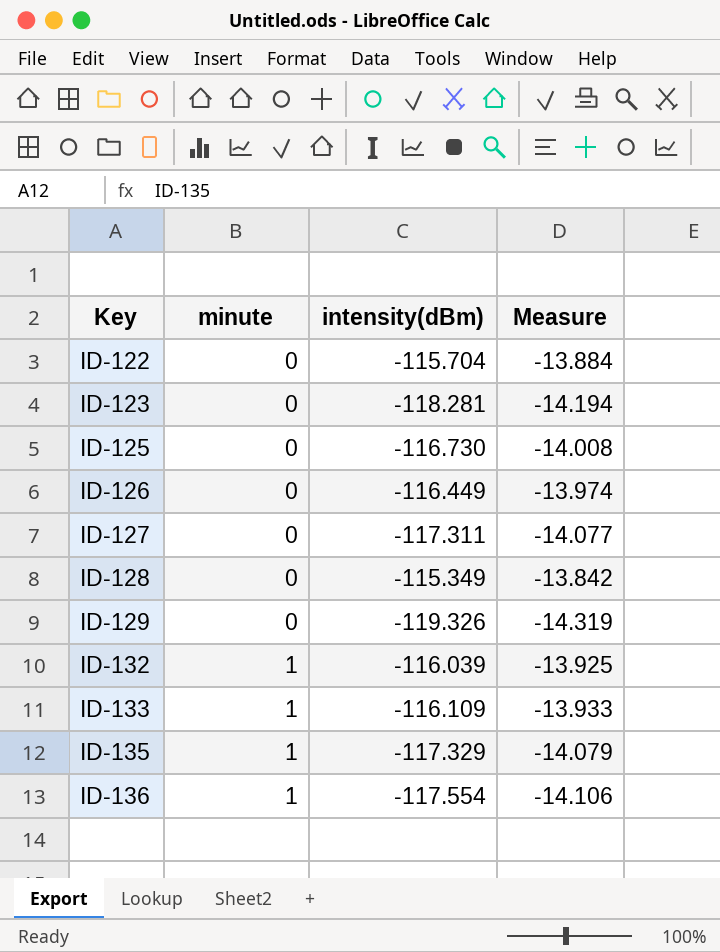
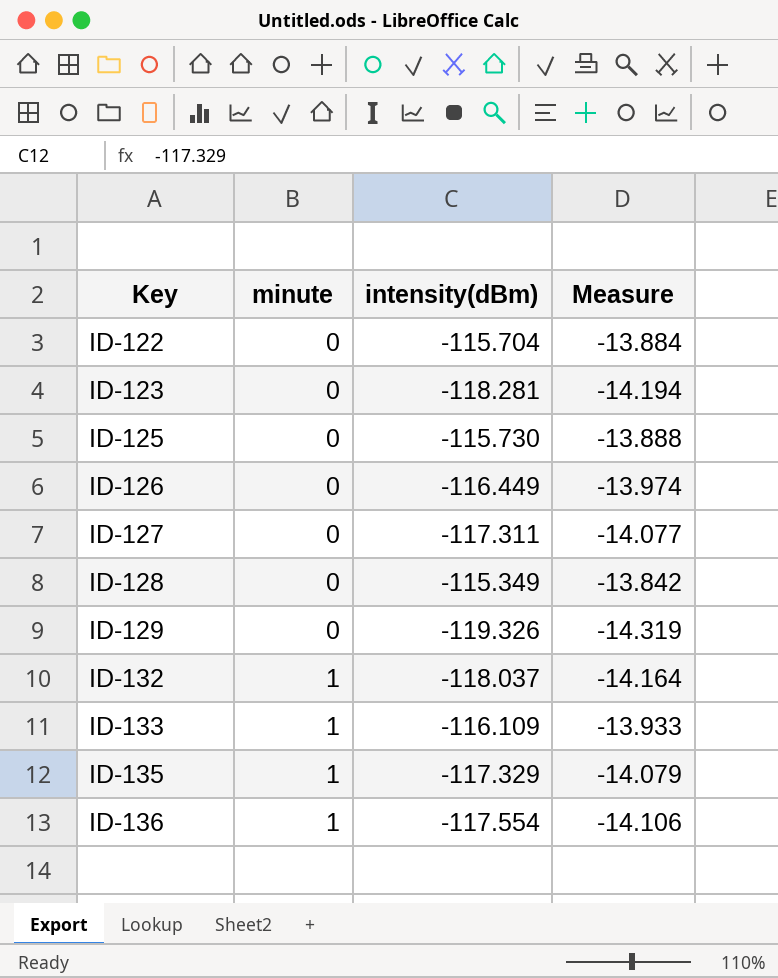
ID-125 | intensity(dBm): -116.730 -> -115.730
ID-125 | Measure: -14.008 -> -13.888
ID-132 | intensity(dBm): -116.039 -> -118.037
ID-132 | Measure: -13.925 -> -14.164

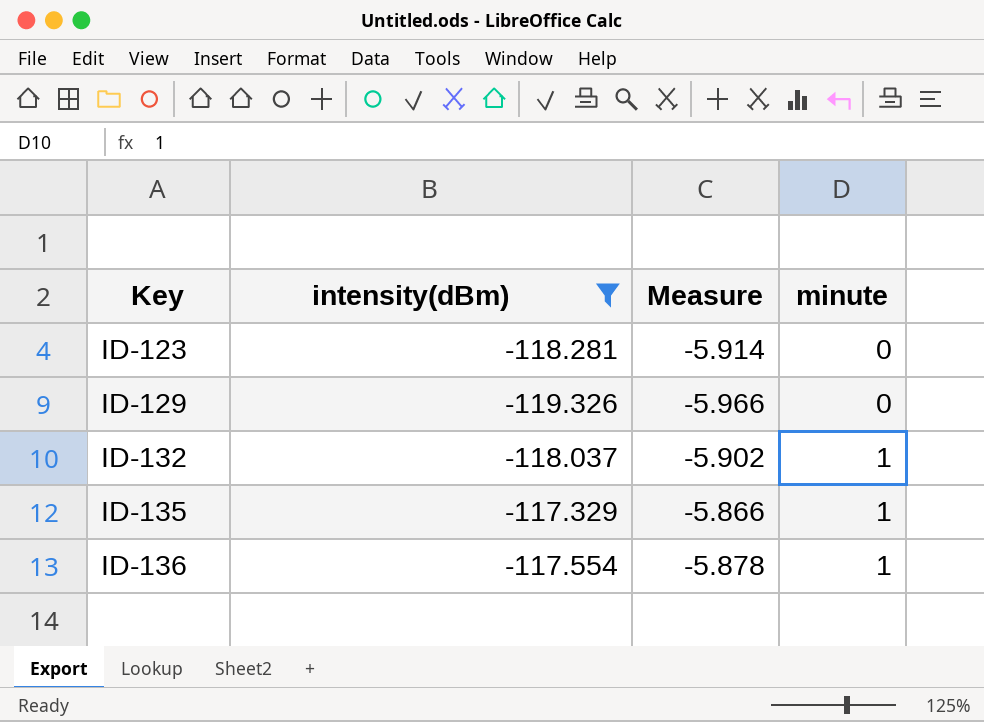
filter: none -> intensity(dBm) <= -117.329
column Measure | formula: [intensity(dBm)] * 0.12 -> [intensity(dBm)] * 0.05
column minute | position: 2 -> 4

